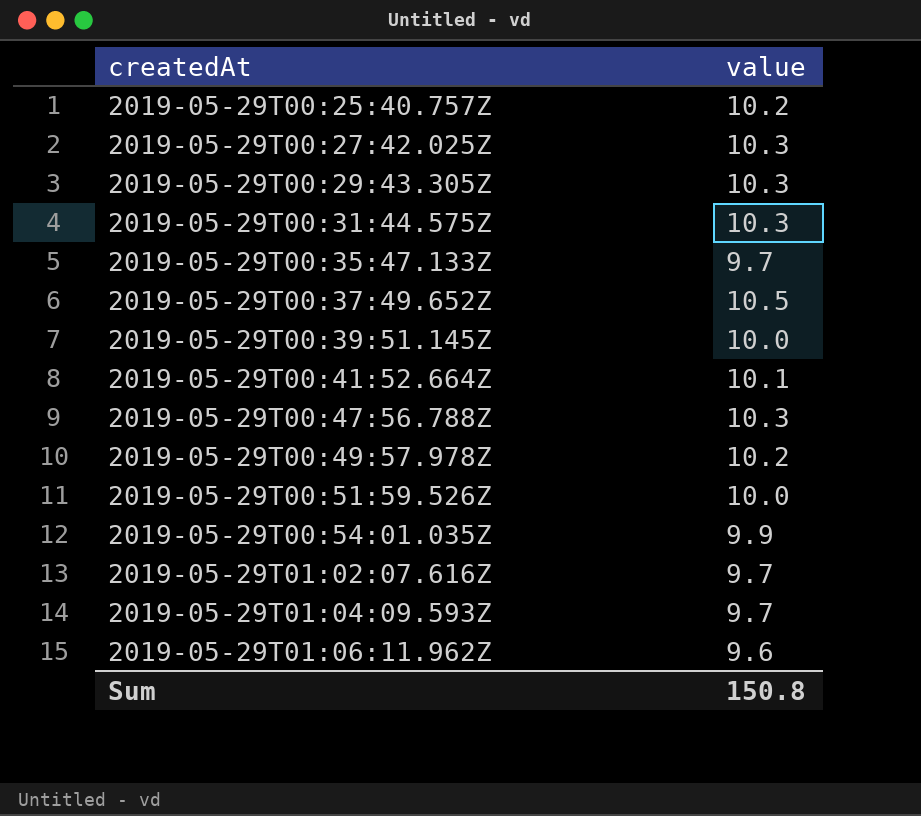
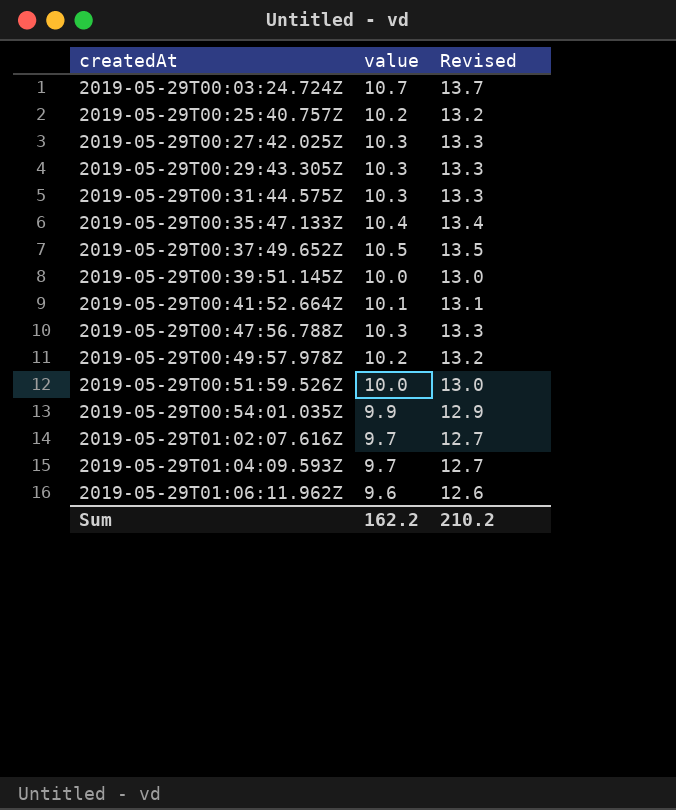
column Revised | formula: none -> [value] + 3
row 2019-05-29T00:03:24.724Z: none -> 10.7 | 13.7
2019-05-29T00:35:47.133Z | value: 9.7 -> 10.4
Sum | value: 150.8 -> 162.2

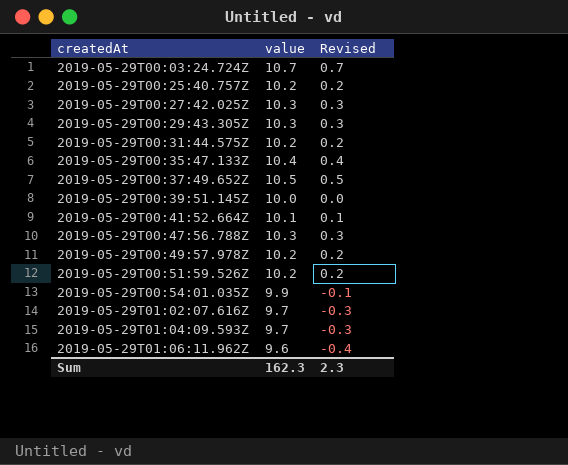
column Revised | formula: [value] + 3 -> [value] - 10
2019-05-29T00:31:44.575Z | value: 10.3 -> 10.2
2019-05-29T00:51:59.526Z | value: 10.0 -> 10.2
Sum | value: 162.2 -> 162.3
Sum | Revised: 210.2 -> 2.3

